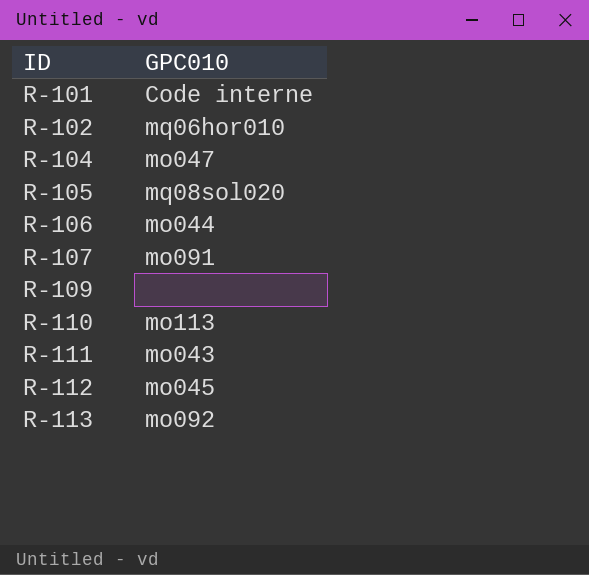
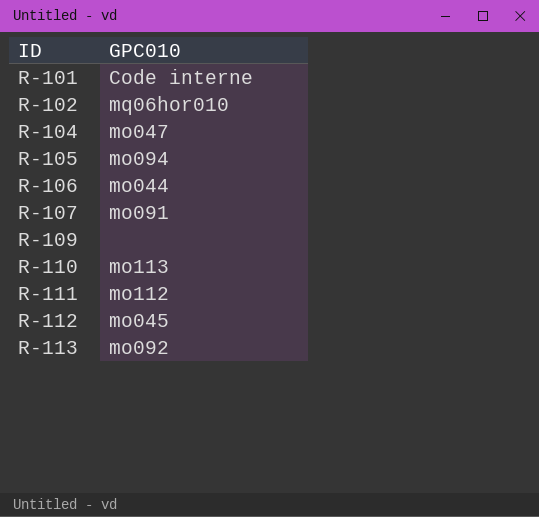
R-105 | GPC010: mq08sol020 -> mo094
R-111 | GPC010: mo043 -> mo112

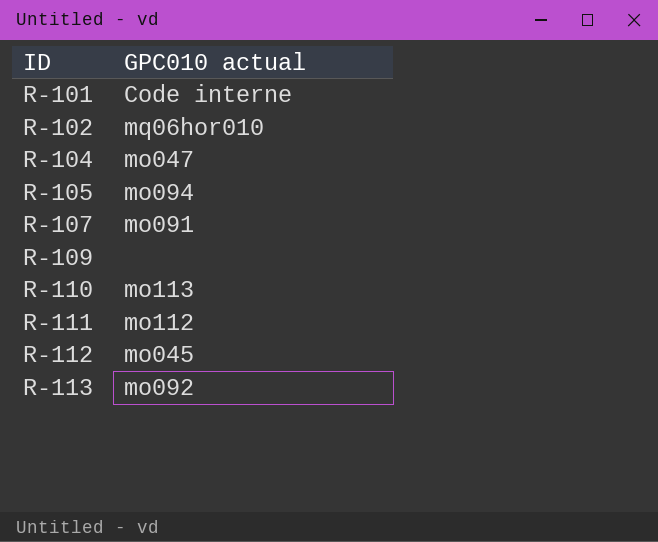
column name: GPC010 -> GPC010 actual
row R-106: mo044 -> none

